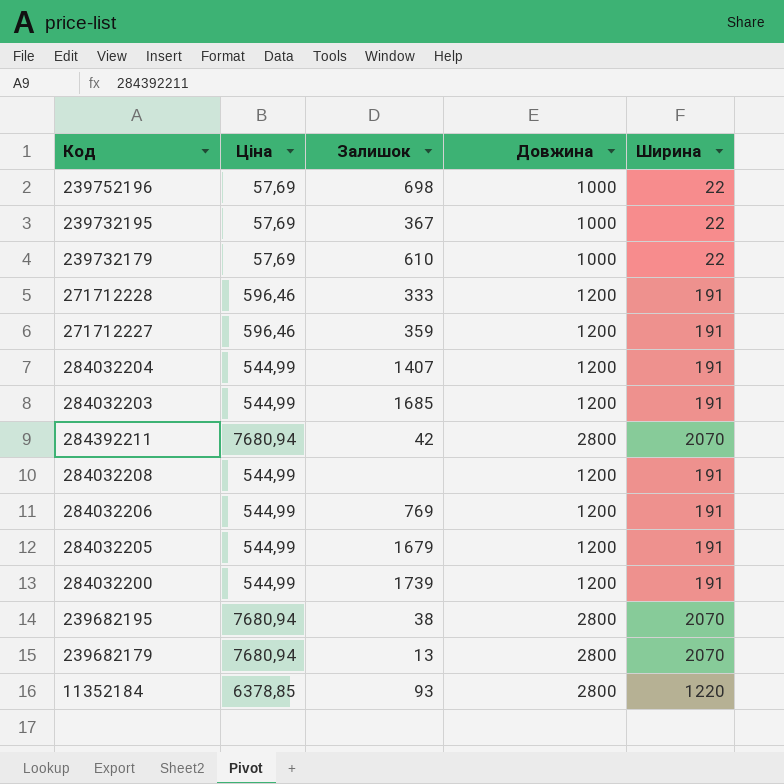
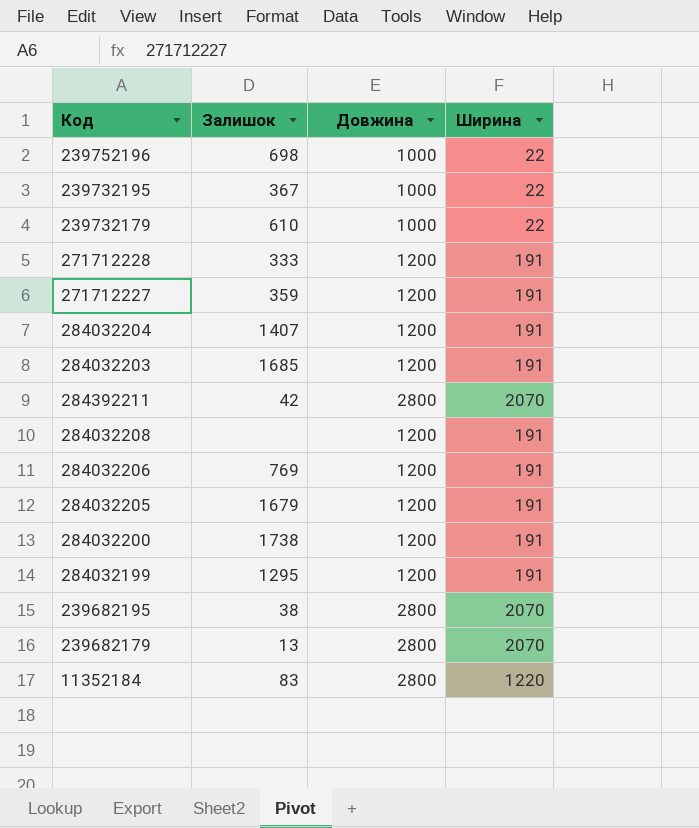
column Ціна | position: 2 -> none
284032200 | Залишок: 1739 -> 1738
row 284032199: none -> 1295 | 1200 | 191
11352184 | Залишок: 93 -> 83

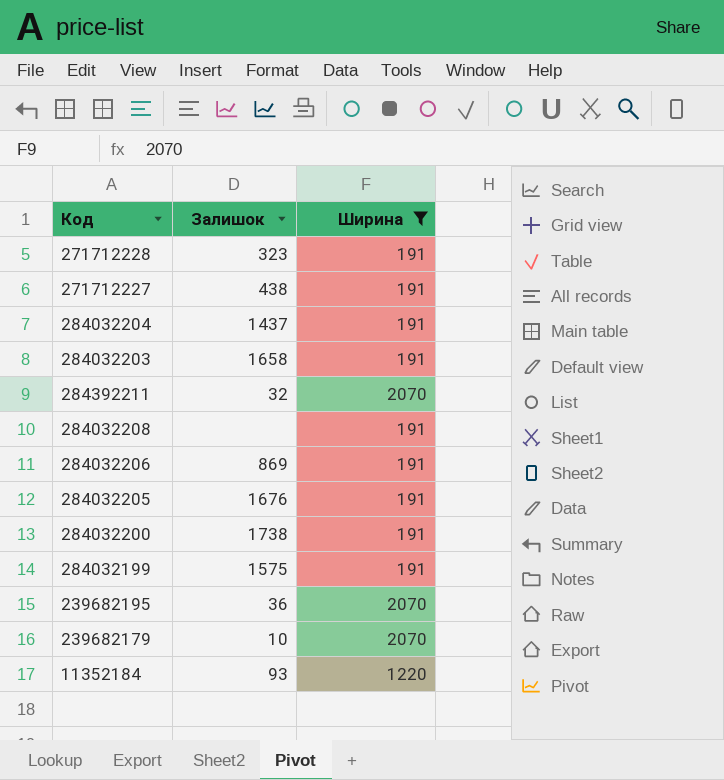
filter: none -> Ширина != 22
column Довжина | position: 3 -> none
271712228 | Залишок: 333 -> 323
271712227 | Залишок: 359 -> 438
284032204 | Залишок: 1407 -> 1437
284032203 | Залишок: 1685 -> 1658
284392211 | Залишок: 42 -> 32
284032206 | Залишок: 769 -> 869
284032205 | Залишок: 1679 -> 1676
284032199 | Залишок: 1295 -> 1575
239682195 | Залишок: 38 -> 36
239682179 | Залишок: 13 -> 10
11352184 | Залишок: 83 -> 93

